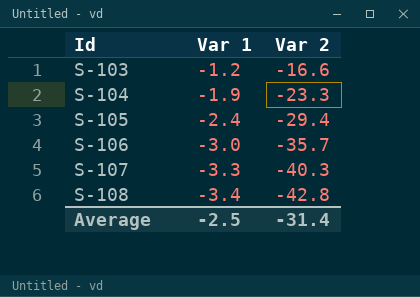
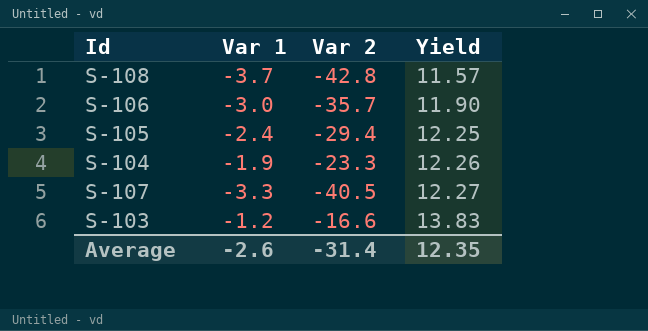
row order: Id ascending -> Yield ascending
column Yield | formula: none -> [Var 2] / [Var 1]
S-108 | Var 1: -3.4 -> -3.7
S-107 | Var 2: -40.3 -> -40.5
Average | Var 1: -2.5 -> -2.6

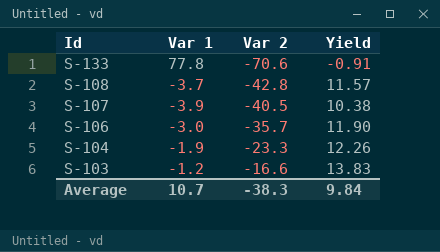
row order: Yield ascending -> Id descending
row S-105: -2.4 | -29.4 | 12.25 -> none
row S-133: none -> 77.8 | -70.6 | -0.91
S-107 | Var 1: -3.3 -> -3.9
S-107 | Yield: 12.27 -> 10.38
Average | Var 1: -2.6 -> 10.7
Average | Var 2: -31.4 -> -38.3
Average | Yield: 12.35 -> 9.84

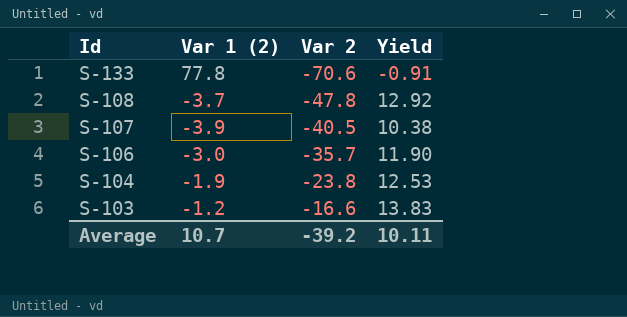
column name: Var 1 -> Var 1 (2)
S-108 | Var 2: -42.8 -> -47.8
S-108 | Yield: 11.57 -> 12.92
S-104 | Var 2: -23.3 -> -23.8
S-104 | Yield: 12.26 -> 12.53
Average | Var 2: -38.3 -> -39.2
Average | Yield: 9.84 -> 10.11

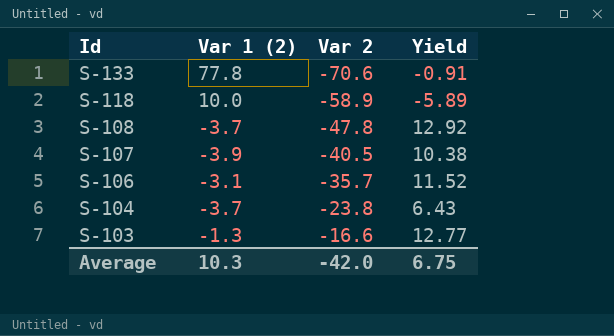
row S-118: none -> 10.0 | -58.9 | -5.89
S-106 | Var 1 (2): -3.0 -> -3.1
S-106 | Yield: 11.90 -> 11.52
S-104 | Var 1 (2): -1.9 -> -3.7
S-104 | Yield: 12.53 -> 6.43
S-103 | Var 1 (2): -1.2 -> -1.3
S-103 | Yield: 13.83 -> 12.77
Average | Var 1 (2): 10.7 -> 10.3
Average | Var 2: -39.2 -> -42.0
Average | Yield: 10.11 -> 6.75

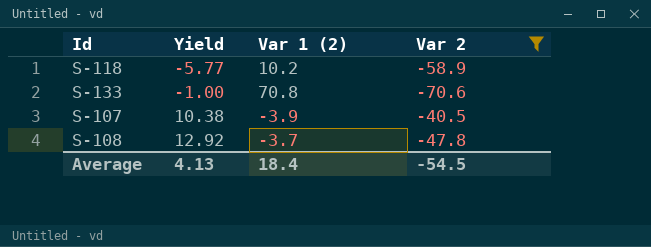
filter: none -> Var 2 <= -40.5
row order: Id descending -> Yield ascending
column Yield | position: 4 -> 2
S-118 | Yield: -5.89 -> -5.77
S-118 | Var 1 (2): 10.0 -> 10.2
S-133 | Yield: -0.91 -> -1.00
S-133 | Var 1 (2): 77.8 -> 70.8
Average | Yield: 6.75 -> 4.13
Average | Var 1 (2): 10.3 -> 18.4
Average | Var 2: -42.0 -> -54.5

